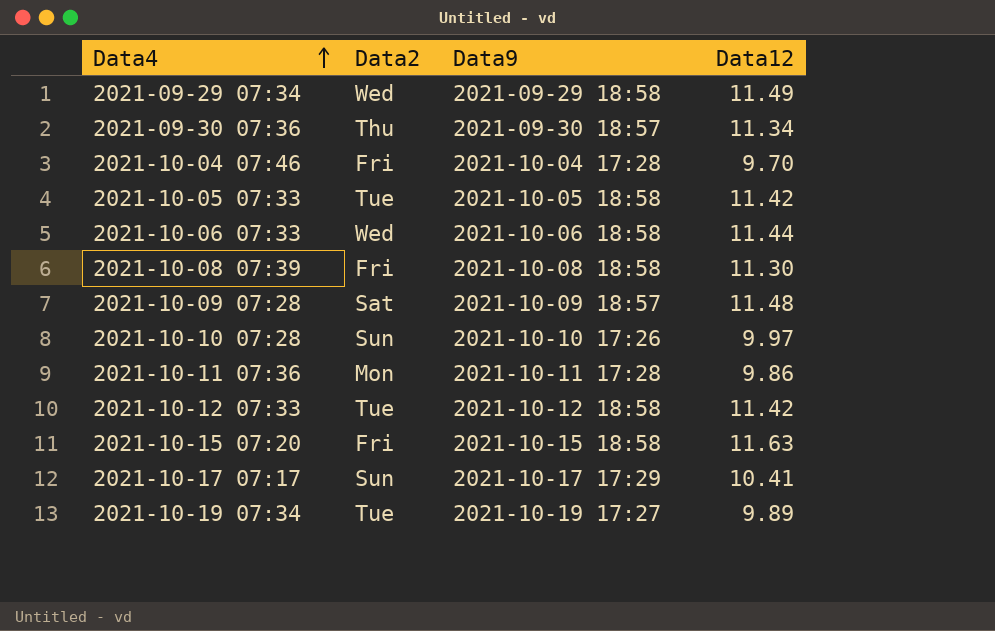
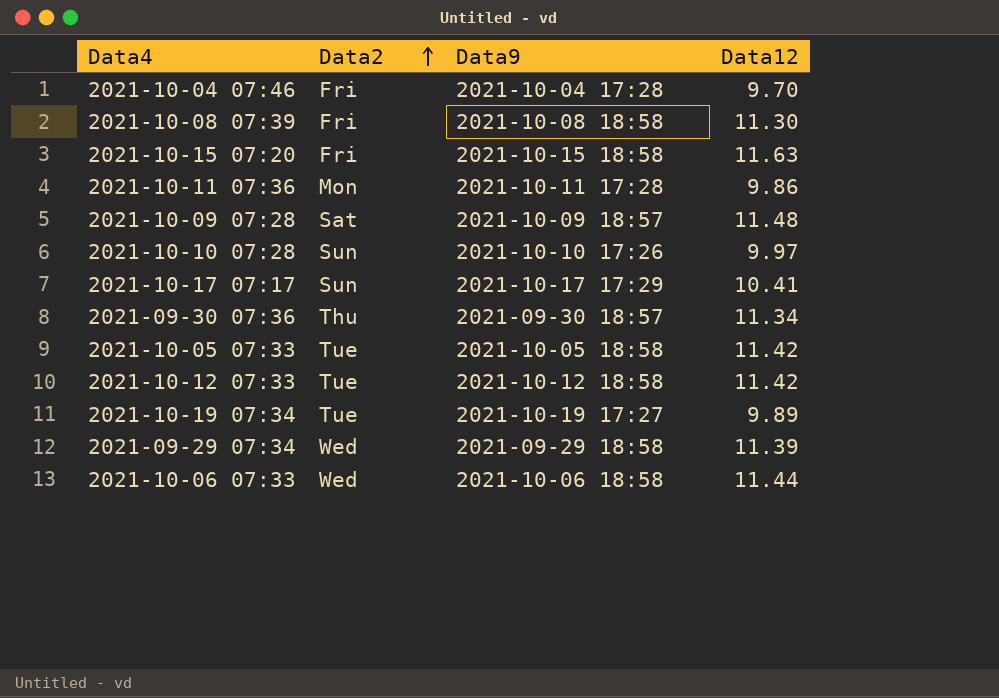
row order: Data4 ascending -> Data2 ascending
2021-09-29 07:34 | Data12: 11.49 -> 11.39

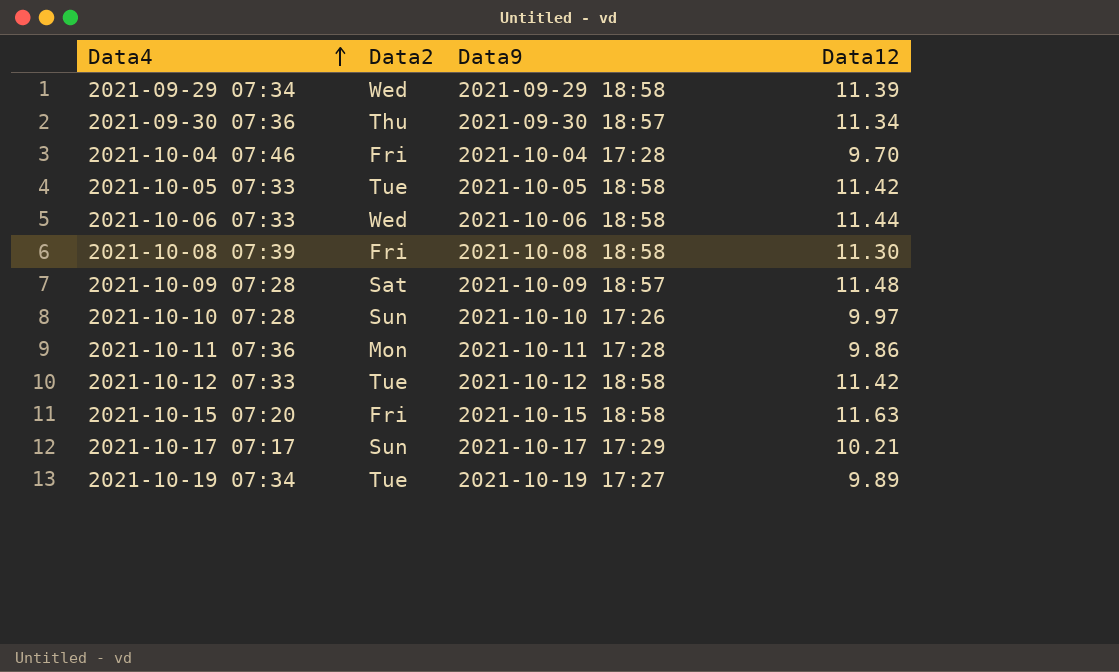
row order: Data2 ascending -> Data4 ascending
2021-10-17 07:17 | Data12: 10.41 -> 10.21

